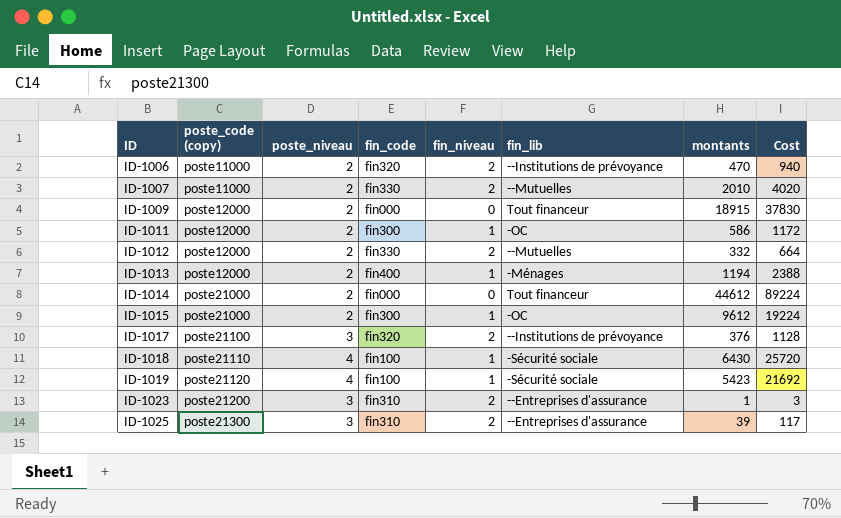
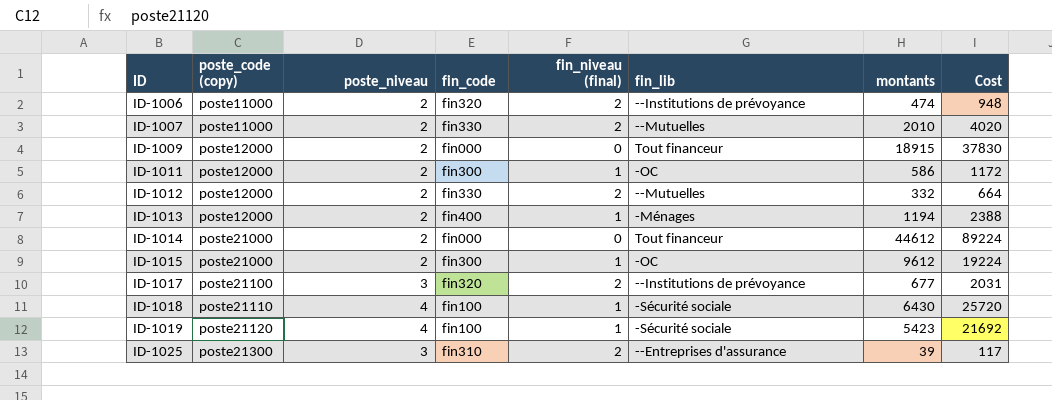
column name: fin_niveau -> fin_niveau (final)
row ID-1023: poste21200 | 3 | fin310 | 2 | --Entreprises d'assurance | 1 | 3 -> none
ID-1006 | montants: 470 -> 474
ID-1006 | Cost: 940 -> 948
ID-1017 | montants: 376 -> 677
ID-1017 | Cost: 1128 -> 2031

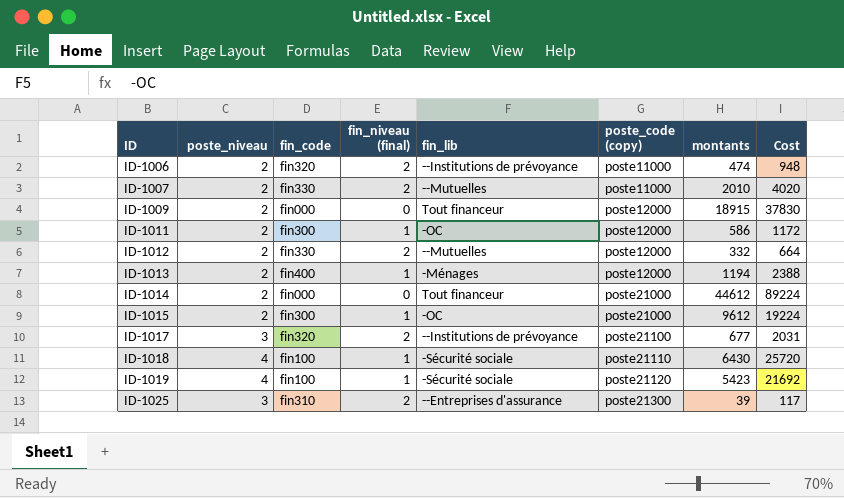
column poste_code (copy) | position: 2 -> 6

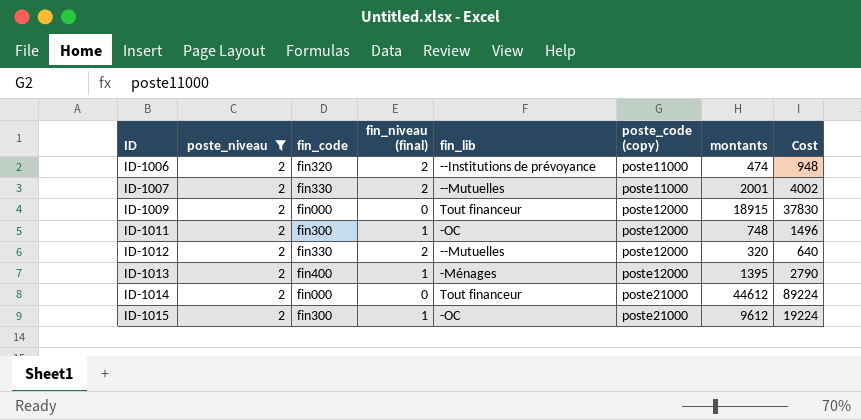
filter: none -> poste_niveau = 2
ID-1007 | montants: 2010 -> 2001
ID-1007 | Cost: 4020 -> 4002
ID-1011 | montants: 586 -> 748
ID-1011 | Cost: 1172 -> 1496
ID-1012 | montants: 332 -> 320
ID-1012 | Cost: 664 -> 640
ID-1013 | montants: 1194 -> 1395
ID-1013 | Cost: 2388 -> 2790

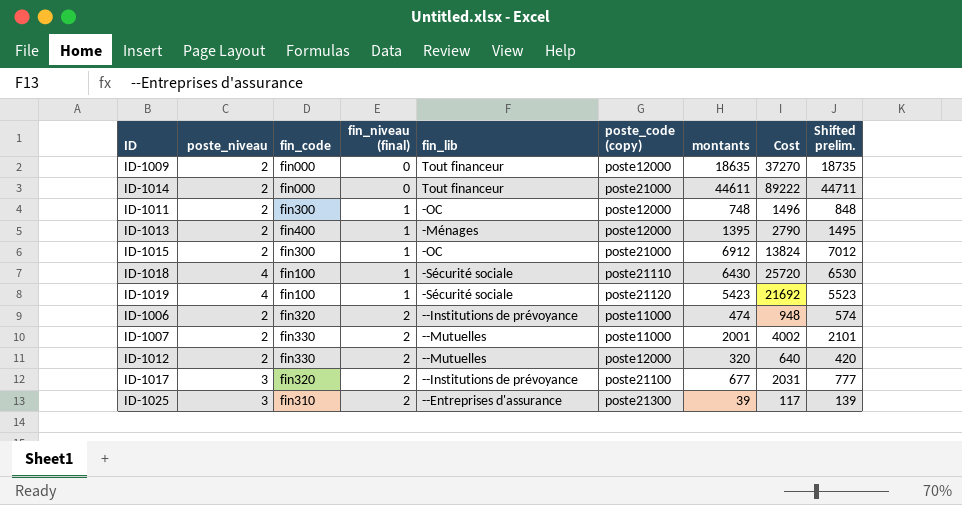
filter: poste_niveau = 2 -> none
row order: ID ascending -> fin_niveau (final) ascending
column Shifted prelim. | formula: none -> [montants] + 100
ID-1009 | montants: 18915 -> 18635
ID-1009 | Cost: 37830 -> 37270
ID-1014 | montants: 44612 -> 44611
ID-1014 | Cost: 89224 -> 89222
ID-1015 | montants: 9612 -> 6912
ID-1015 | Cost: 19224 -> 13824

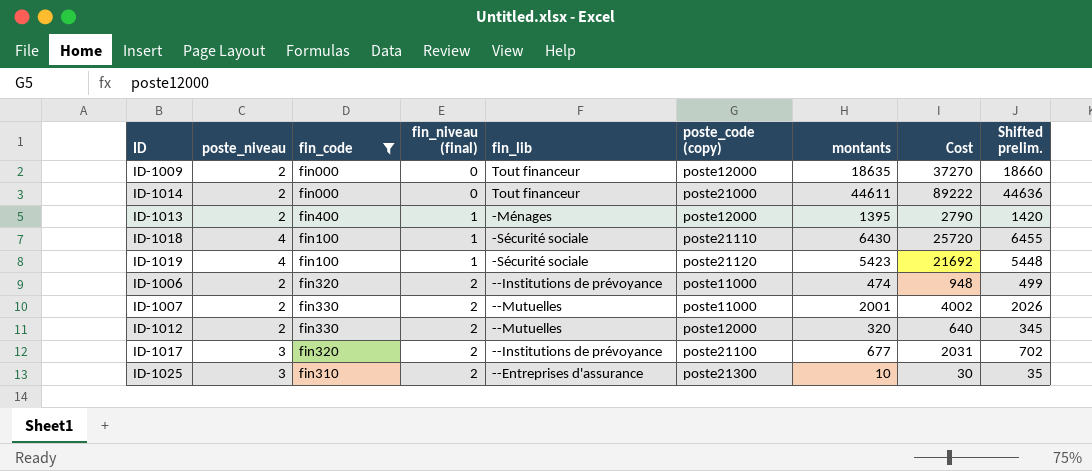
filter: none -> fin_code != fin300
column Shifted prelim. | formula: [montants] + 100 -> [montants] + 25
ID-1025 | montants: 39 -> 10
ID-1025 | Cost: 117 -> 30

